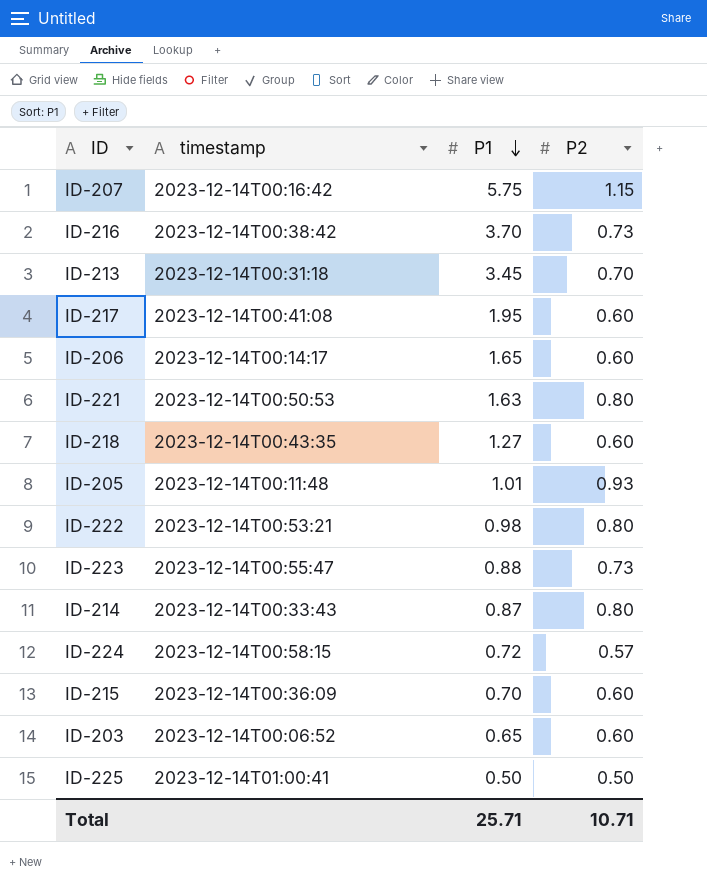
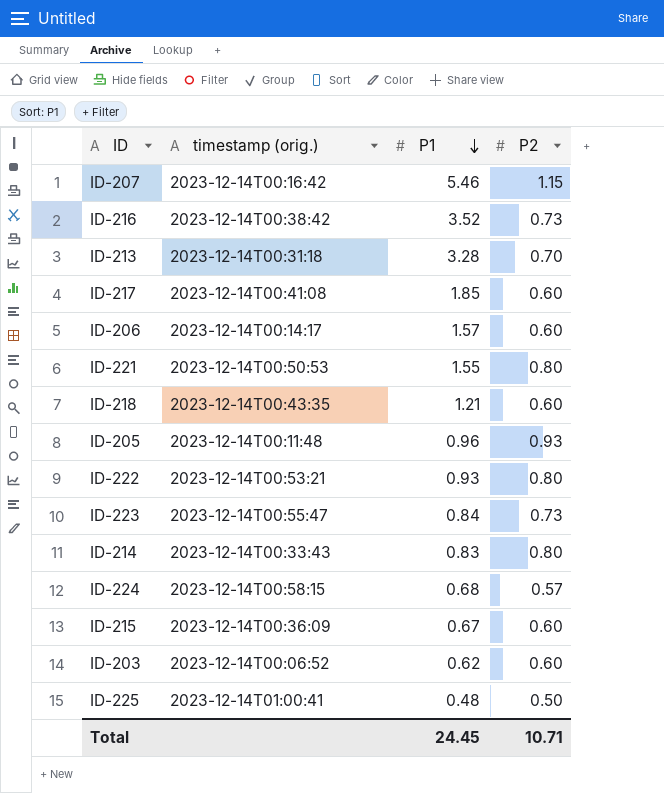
column name: timestamp -> timestamp (orig.)
ID-207 | P1: 5.75 -> 5.46
ID-216 | P1: 3.70 -> 3.52
ID-213 | P1: 3.45 -> 3.28
ID-217 | P1: 1.95 -> 1.85
ID-206 | P1: 1.65 -> 1.57
ID-221 | P1: 1.63 -> 1.55
ID-218 | P1: 1.27 -> 1.21
ID-205 | P1: 1.01 -> 0.96
ID-222 | P1: 0.98 -> 0.93
ID-223 | P1: 0.88 -> 0.84
ID-214 | P1: 0.87 -> 0.83
ID-224 | P1: 0.72 -> 0.68
ID-215 | P1: 0.70 -> 0.67
ID-203 | P1: 0.65 -> 0.62
ID-225 | P1: 0.50 -> 0.48
Total | P1: 25.71 -> 24.45

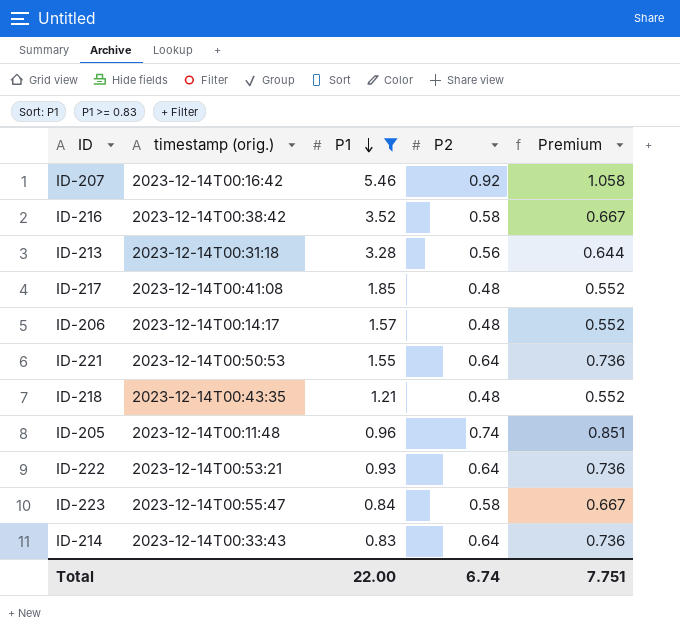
filter: none -> P1 >= 0.83
column Premium | formula: none -> [P2] * 1.15
ID-207 | P2: 1.15 -> 0.92
ID-216 | P2: 0.73 -> 0.58
ID-213 | P2: 0.70 -> 0.56
ID-217 | P2: 0.60 -> 0.48
ID-206 | P2: 0.60 -> 0.48
ID-221 | P2: 0.80 -> 0.64
ID-218 | P2: 0.60 -> 0.48
ID-205 | P2: 0.93 -> 0.74
ID-222 | P2: 0.80 -> 0.64
ID-223 | P2: 0.73 -> 0.58
ID-214 | P2: 0.80 -> 0.64
Total | P1: 24.45 -> 22.00
Total | P2: 10.71 -> 6.74

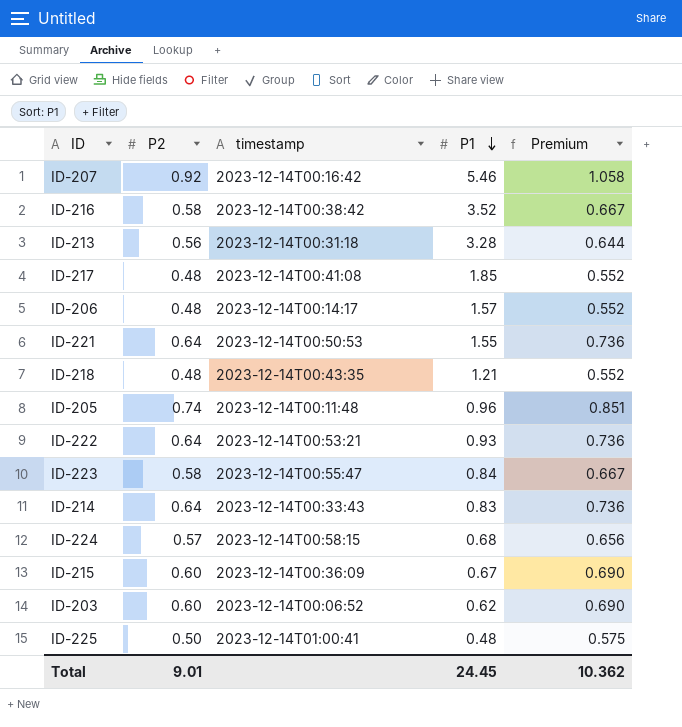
filter: P1 >= 0.83 -> none
column P2 | position: 4 -> 2
column name: timestamp (orig.) -> timestamp
Total | P2: 6.74 -> 9.01
Total | P1: 22.00 -> 24.45
Total | Premium: 7.751 -> 10.362

